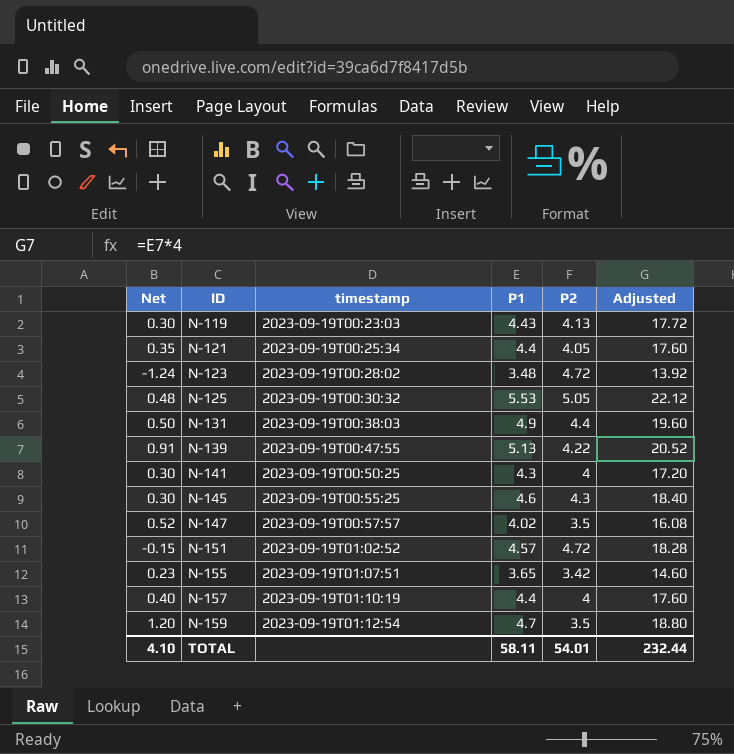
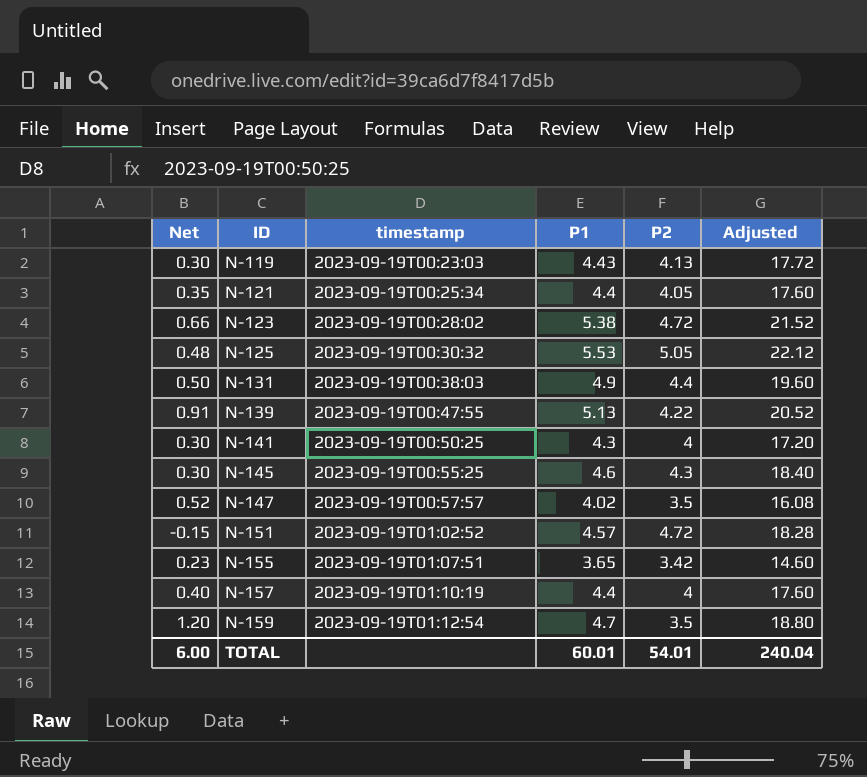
N-123 | Net: -1.24 -> 0.66
N-123 | P1: 3.48 -> 5.38
N-123 | Adjusted: 13.92 -> 21.52
TOTAL | Net: 4.10 -> 6.00
TOTAL | P1: 58.11 -> 60.01
TOTAL | Adjusted: 232.44 -> 240.04

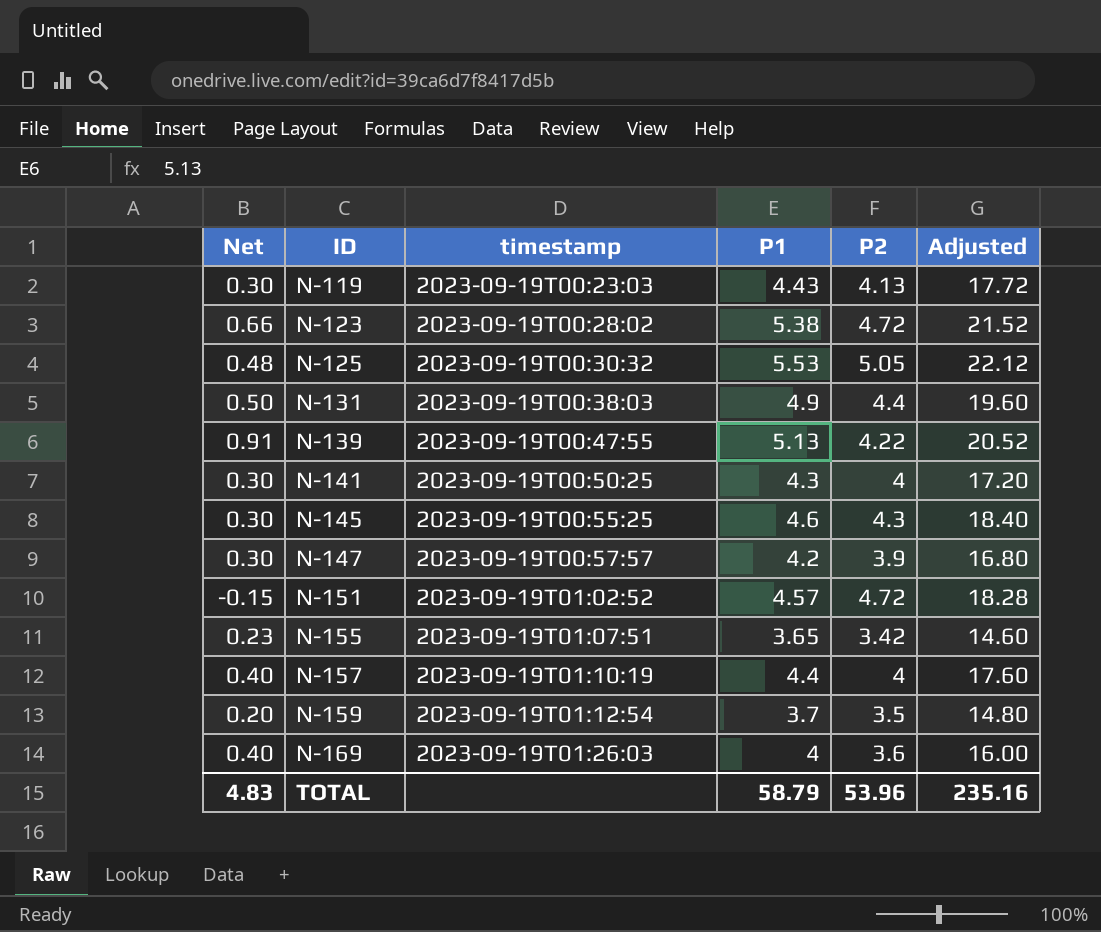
row N-121: 0.35 | 2023-09-19T00:25:34 | 4.4 | 4.05 | 17.60 -> none
N-147 | Net: 0.52 -> 0.30
N-147 | P1: 4.02 -> 4.2
N-147 | P2: 3.5 -> 3.9
N-147 | Adjusted: 16.08 -> 16.80
N-159 | Net: 1.20 -> 0.20
N-159 | P1: 4.7 -> 3.7
N-159 | Adjusted: 18.80 -> 14.80
row N-169: none -> 0.40 | 2023-09-19T01:26:03 | 4 | 3.6 | 16.00
TOTAL | Net: 6.00 -> 4.83
TOTAL | P1: 60.01 -> 58.79
TOTAL | P2: 54.01 -> 53.96
TOTAL | Adjusted: 240.04 -> 235.16

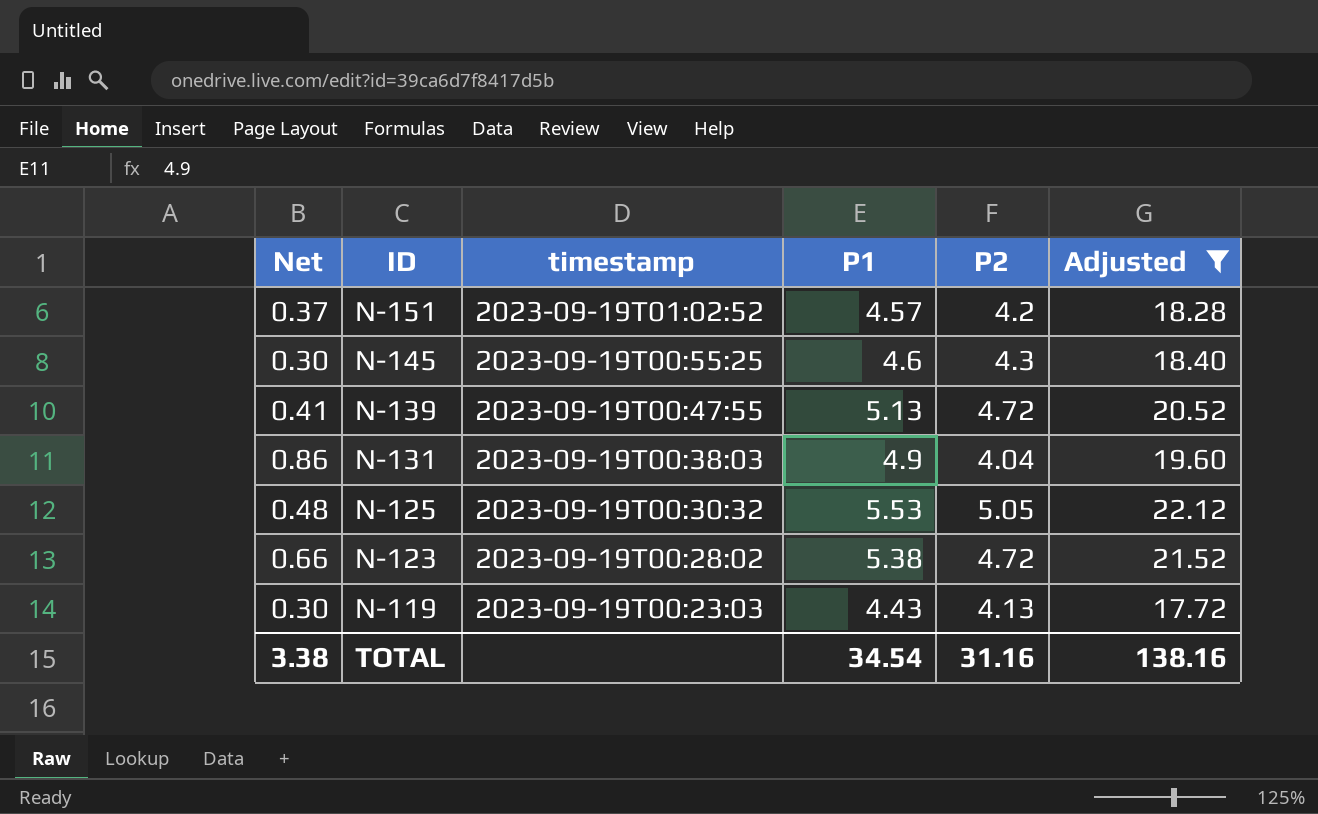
filter: none -> Adjusted >= 17.72
row order: ID ascending -> ID descending
N-151 | Net: -0.15 -> 0.37
N-151 | P2: 4.72 -> 4.2
N-139 | Net: 0.91 -> 0.41
N-139 | P2: 4.22 -> 4.72
N-131 | Net: 0.50 -> 0.86
N-131 | P2: 4.4 -> 4.04
TOTAL | Net: 4.83 -> 3.38
TOTAL | P1: 58.79 -> 34.54
TOTAL | P2: 53.96 -> 31.16
TOTAL | Adjusted: 235.16 -> 138.16

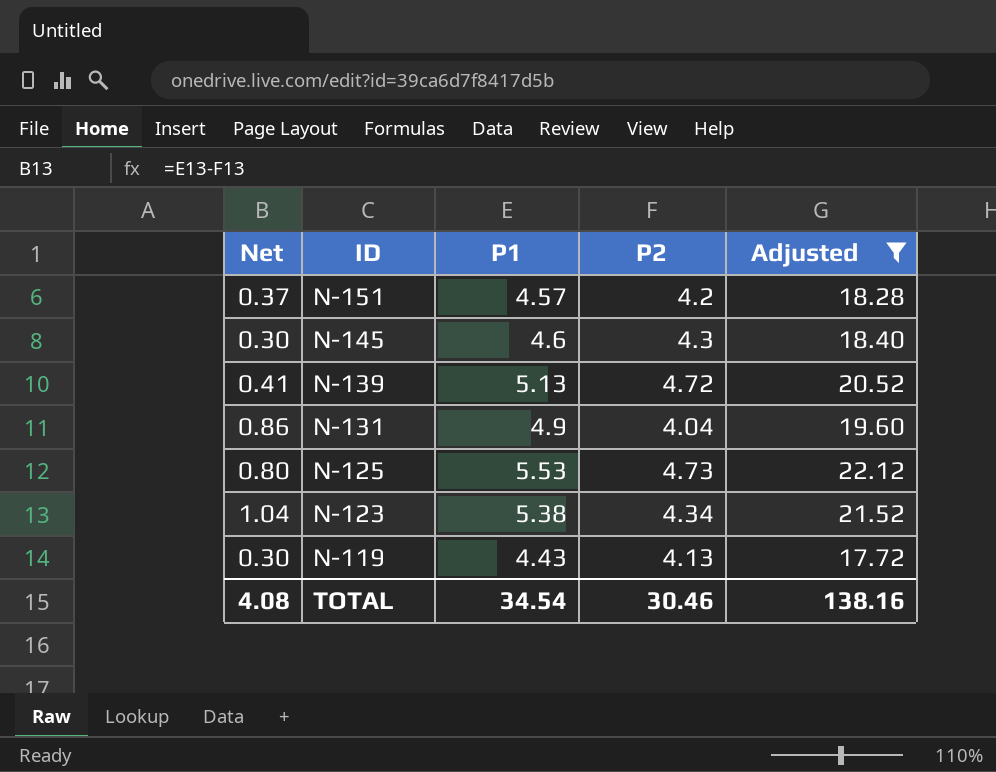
column timestamp | position: 3 -> none
N-125 | Net: 0.48 -> 0.80
N-125 | P2: 5.05 -> 4.73
N-123 | Net: 0.66 -> 1.04
N-123 | P2: 4.72 -> 4.34
TOTAL | Net: 3.38 -> 4.08
TOTAL | P2: 31.16 -> 30.46

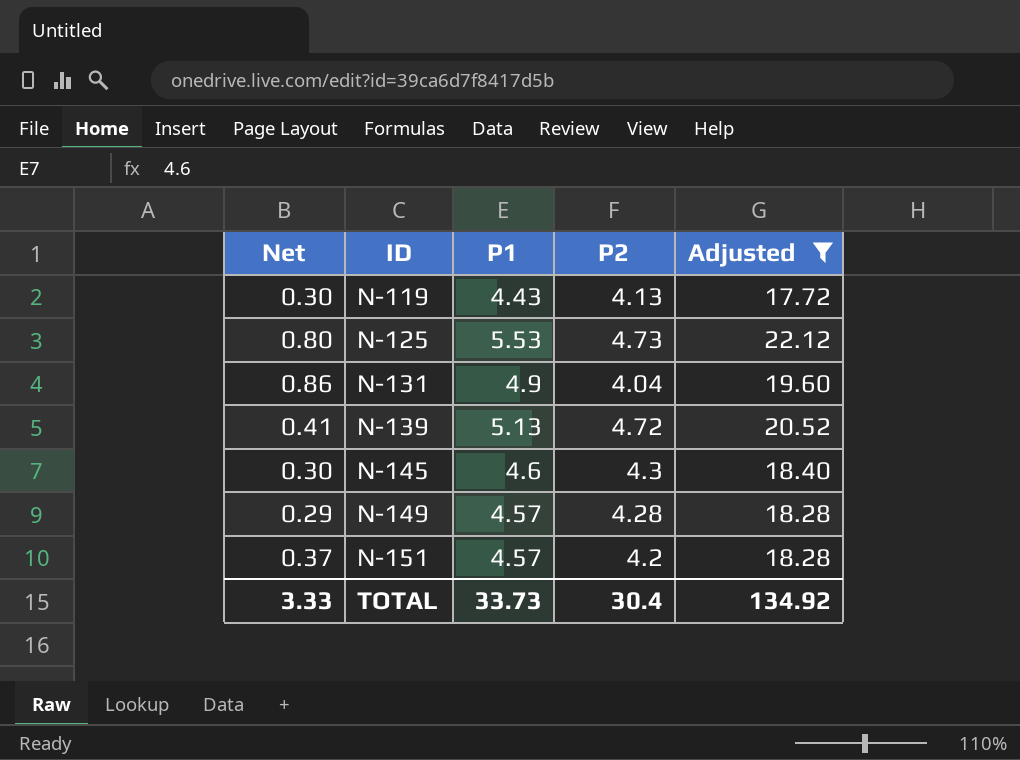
row order: ID descending -> ID ascending
row N-123: 1.04 | 5.38 | 4.34 | 21.52 -> none
row N-149: none -> 0.29 | 4.57 | 4.28 | 18.28
TOTAL | Net: 4.08 -> 3.33
TOTAL | P1: 34.54 -> 33.73
TOTAL | P2: 30.46 -> 30.4
TOTAL | Adjusted: 138.16 -> 134.92

